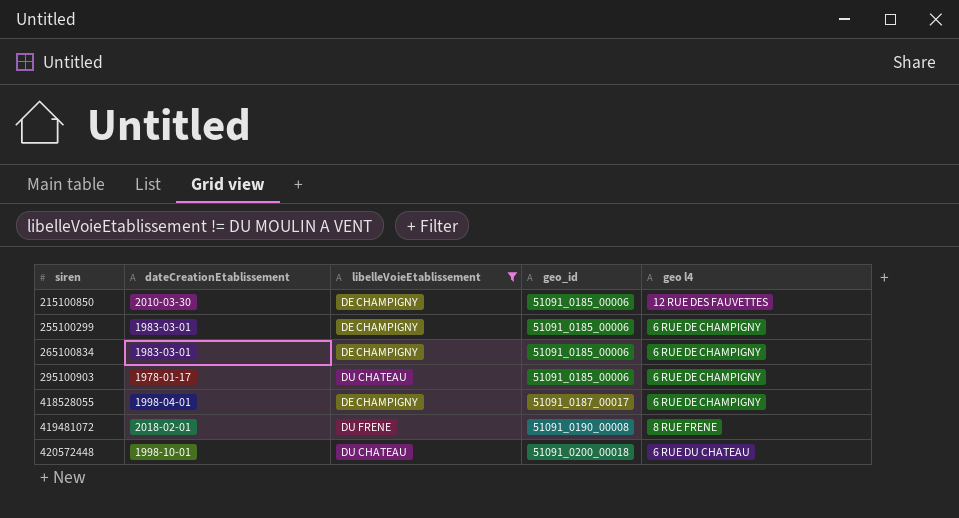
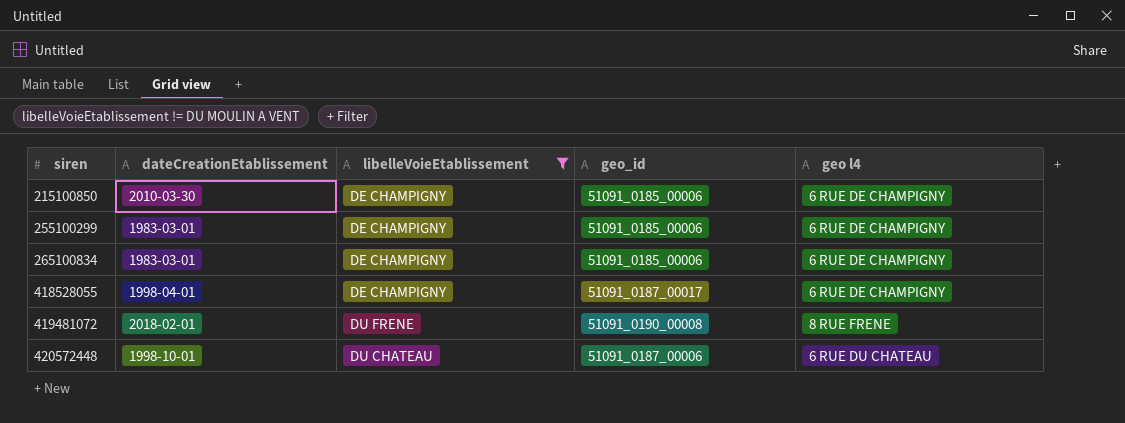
row 295100903: 1978-01-17 | DU CHATEAU | 51091_0185_00006 | 6 RUE DE CHAMPIGNY -> none
215100850 | geo l4: 12 RUE DES FAUVETTES -> 6 RUE DE CHAMPIGNY
420572448 | geo_id: 51091_0200_00018 -> 51091_0187_00006

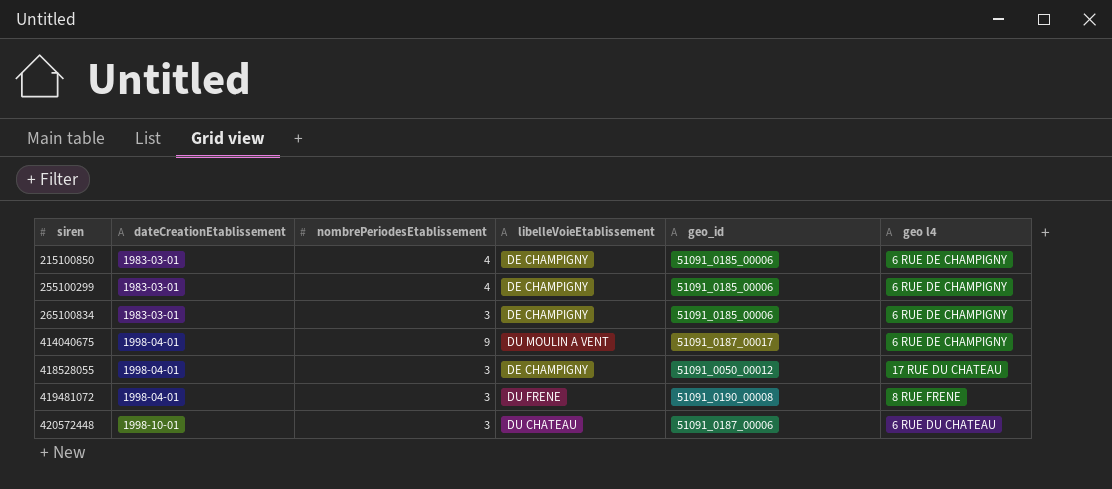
filter: libelleVoieEtablissement != DU MOULIN A VENT -> none
column nombrePeriodesEtablissement | position: none -> 3
215100850 | dateCreationEtablissement: 2010-03-30 -> 1983-03-01
418528055 | geo_id: 51091_0187_00017 -> 51091_0050_00012
418528055 | geo l4: 6 RUE DE CHAMPIGNY -> 17 RUE DU CHATEAU
419481072 | dateCreationEtablissement: 2018-02-01 -> 1998-04-01

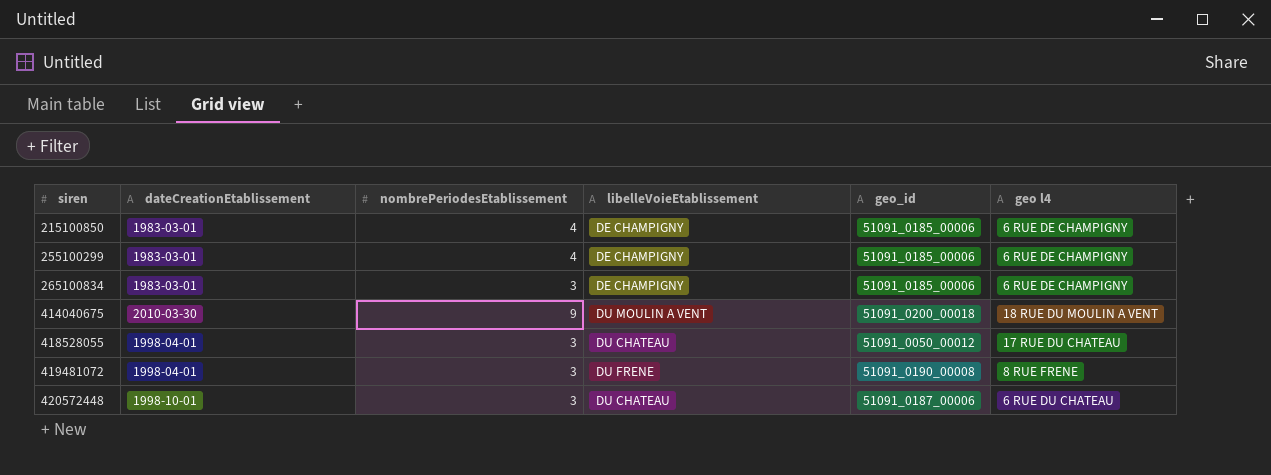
414040675 | dateCreationEtablissement: 1998-04-01 -> 2010-03-30
414040675 | geo_id: 51091_0187_00017 -> 51091_0200_00018
414040675 | geo l4: 6 RUE DE CHAMPIGNY -> 18 RUE DU MOULIN A VENT
418528055 | libelleVoieEtablissement: DE CHAMPIGNY -> DU CHATEAU

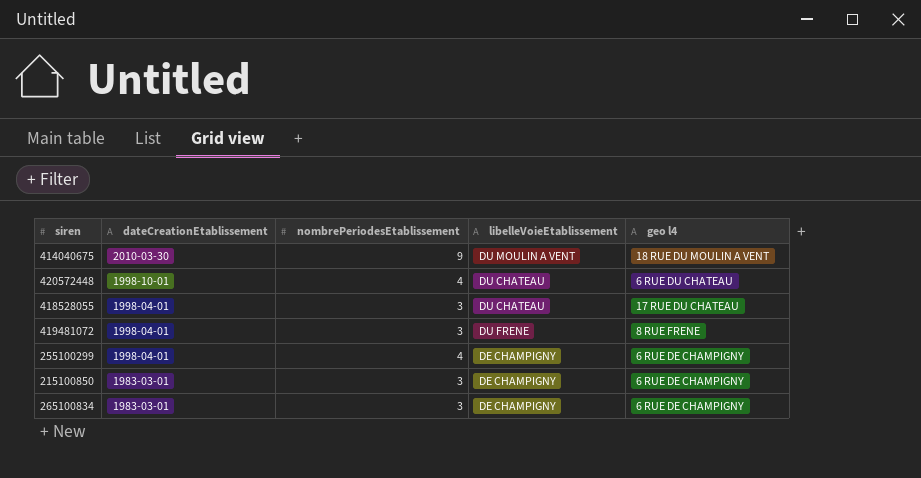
row order: siren ascending -> dateCreationEtablissement descending
column geo_id | position: 5 -> none
420572448 | nombrePeriodesEtablissement: 3 -> 4
255100299 | dateCreationEtablissement: 1983-03-01 -> 1998-04-01
215100850 | nombrePeriodesEtablissement: 4 -> 3

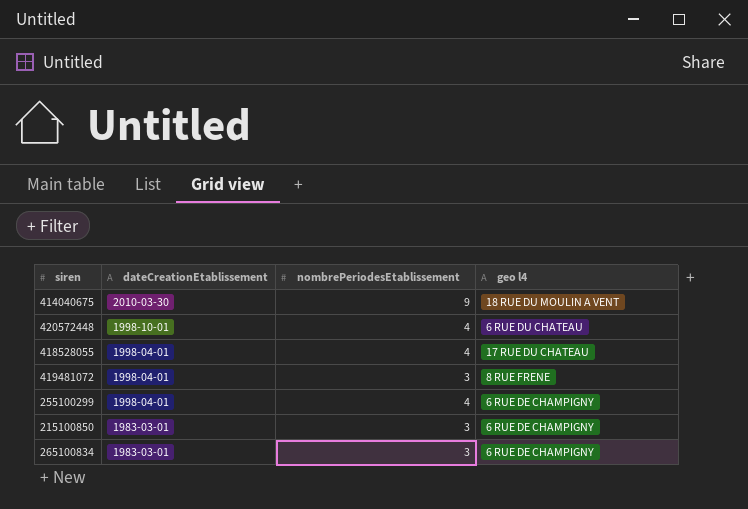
column libelleVoieEtablissement | position: 4 -> none
418528055 | nombrePeriodesEtablissement: 3 -> 4

